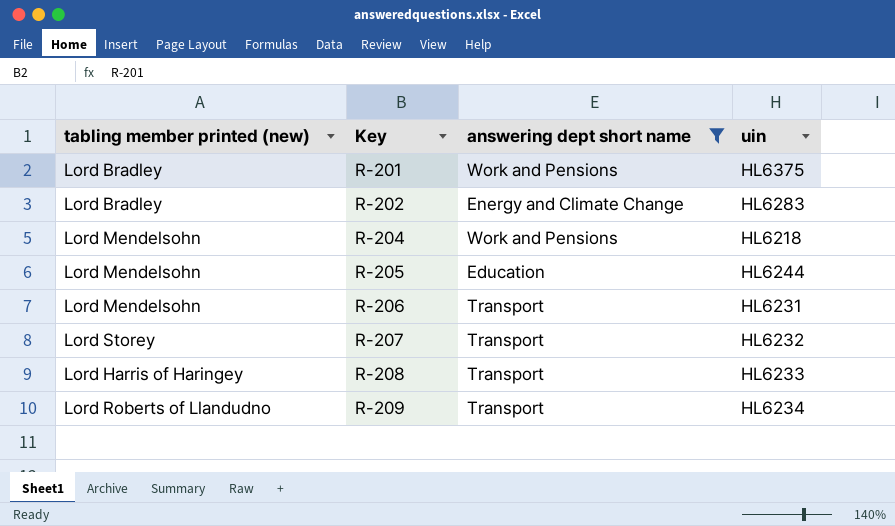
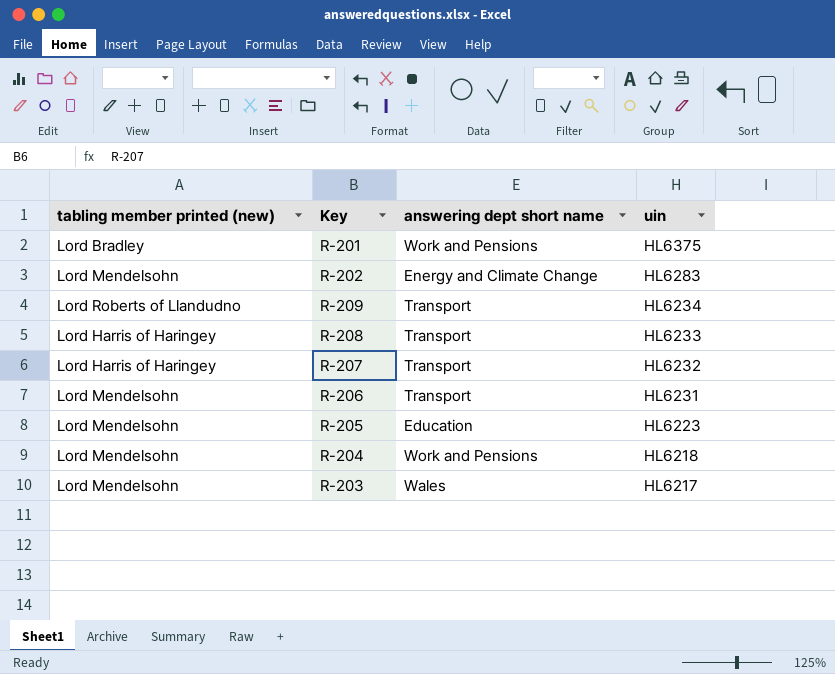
filter: answering dept short name != Wales -> none
row order: Key ascending -> uin descending
R-202 | tabling member printed (new): Lord Bradley -> Lord Mendelsohn
R-207 | tabling member printed (new): Lord Storey -> Lord Harris of Haringey
R-205 | uin: HL6244 -> HL6223

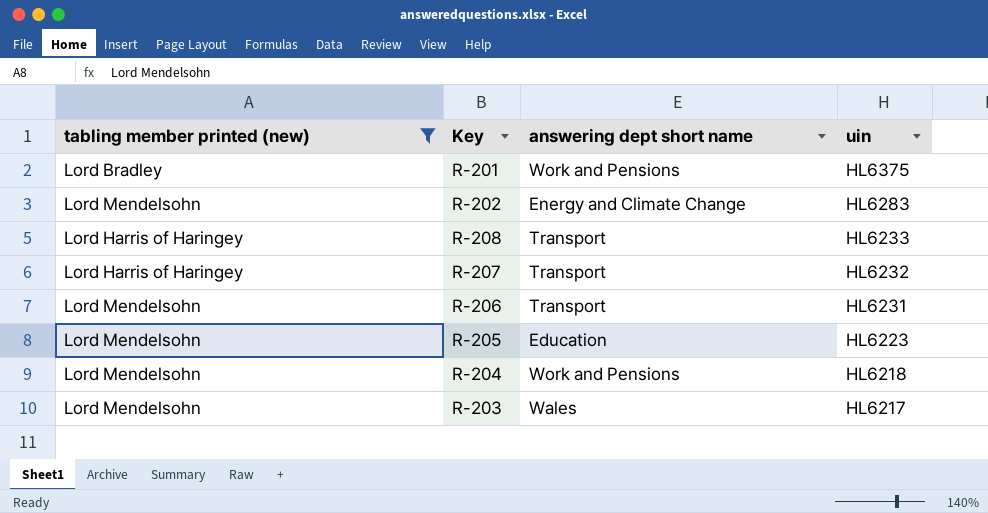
filter: none -> tabling member printed (new) != Lord Roberts of Llandudno

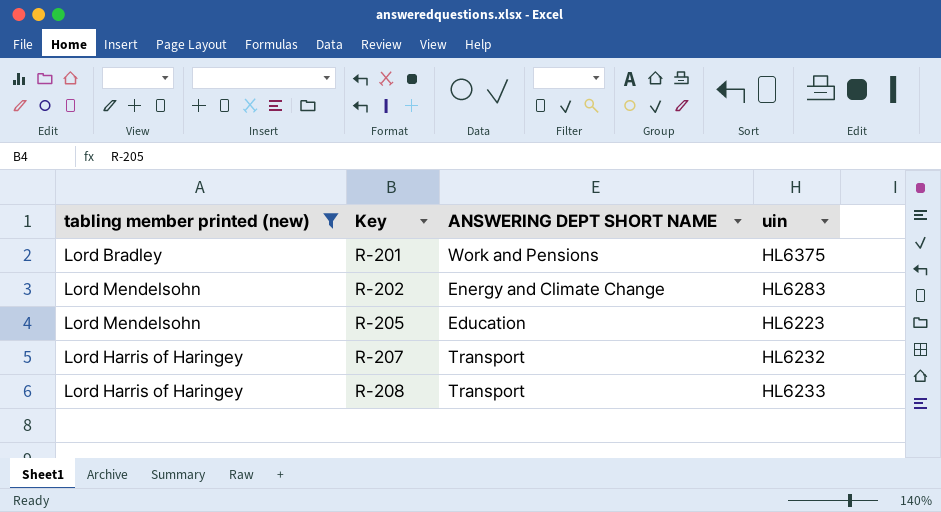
row order: uin descending -> Key ascending
column name: answering dept short name -> ANSWERING DEPT SHORT NAME
row R-206: Lord Mendelsohn | Transport | HL6231 -> none
row R-204: Lord Mendelsohn | Work and Pensions | HL6218 -> none
row R-203: Lord Mendelsohn | Wales | HL6217 -> none

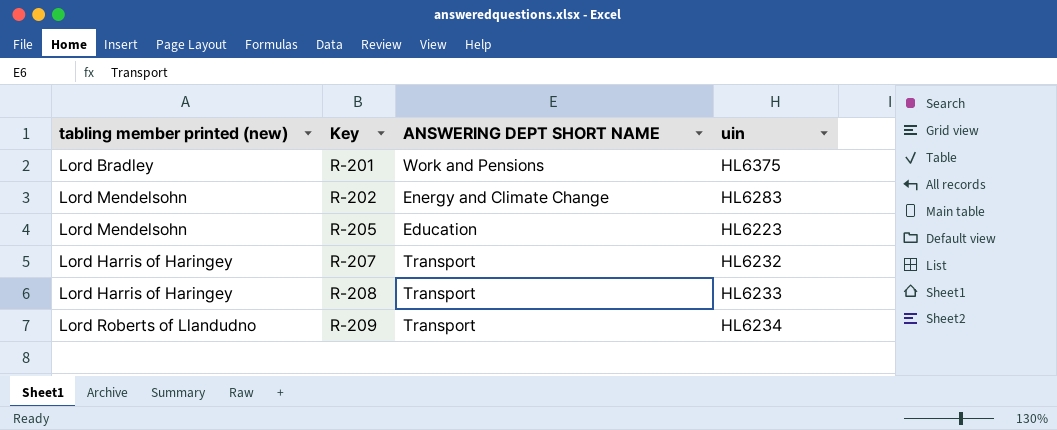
filter: tabling member printed (new) != Lord Roberts of Llandudno -> none

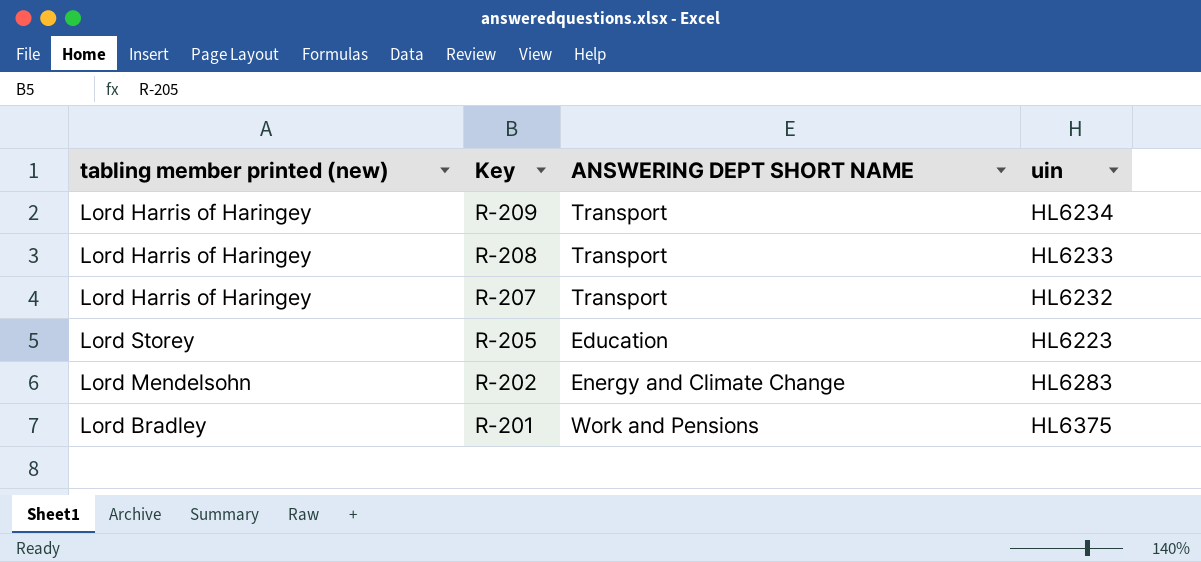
row order: Key ascending -> Key descending
R-209 | tabling member printed (new): Lord Roberts of Llandudno -> Lord Harris of Haringey
R-205 | tabling member printed (new): Lord Mendelsohn -> Lord Storey

